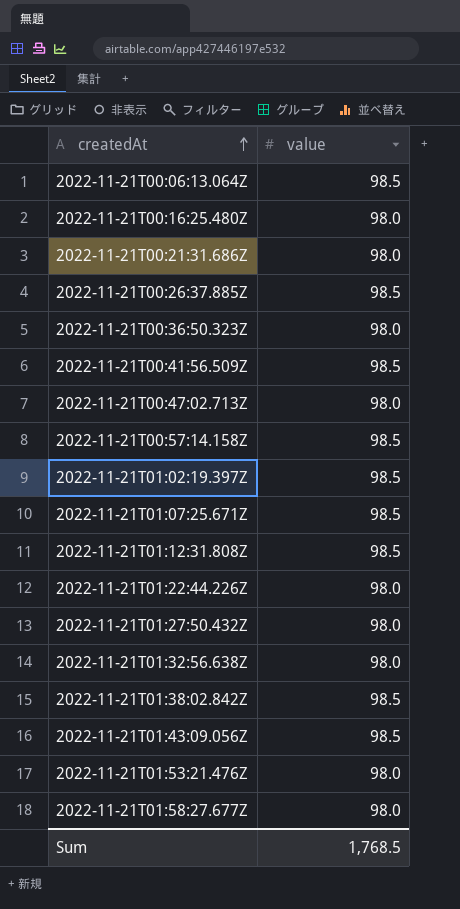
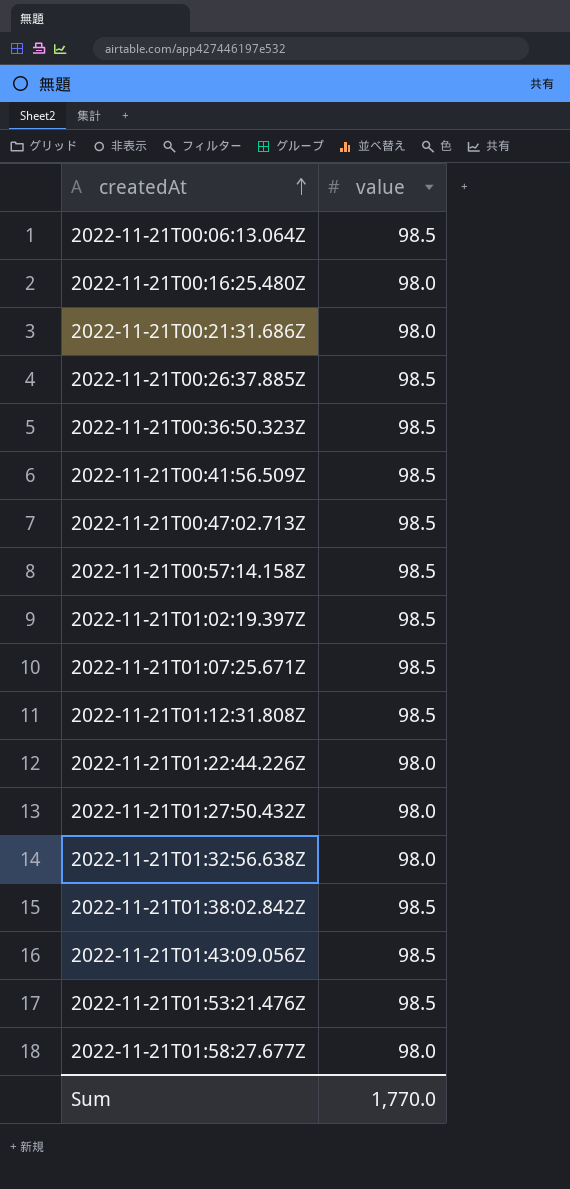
2022-11-21T00:36:50.323Z | value: 98.0 -> 98.5
2022-11-21T00:47:02.713Z | value: 98.0 -> 98.5
2022-11-21T01:53:21.476Z | value: 98.0 -> 98.5
Sum | value: 1,768.5 -> 1,770.0

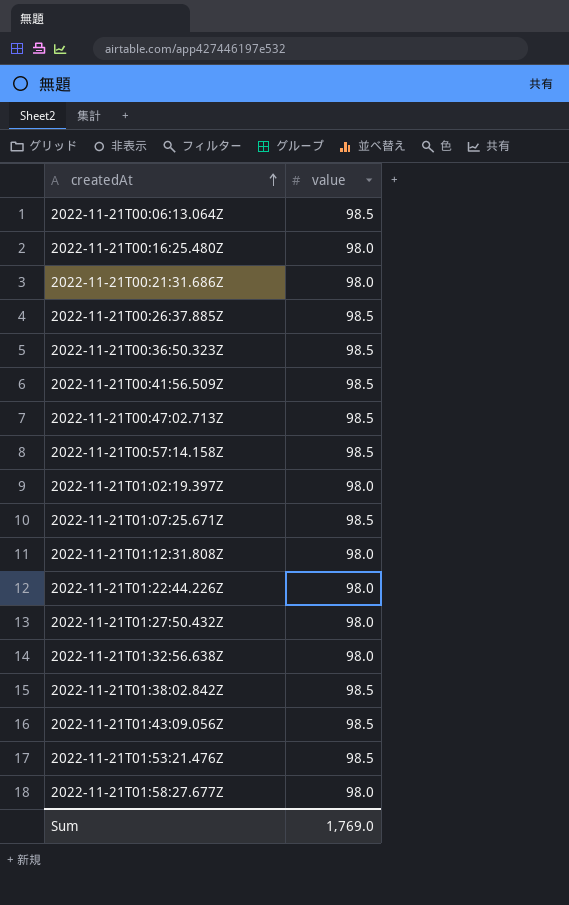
2022-11-21T01:02:19.397Z | value: 98.5 -> 98.0
2022-11-21T01:12:31.808Z | value: 98.5 -> 98.0
Sum | value: 1,770.0 -> 1,769.0

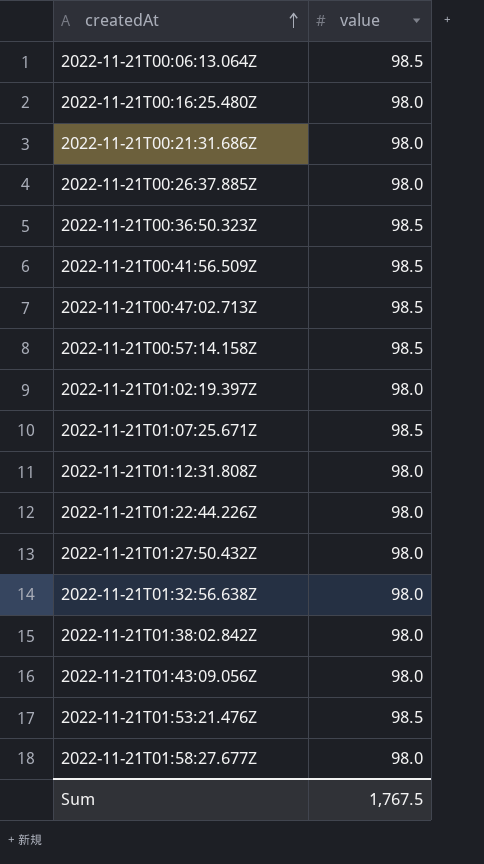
2022-11-21T00:26:37.885Z | value: 98.5 -> 98.0
2022-11-21T01:38:02.842Z | value: 98.5 -> 98.0
2022-11-21T01:43:09.056Z | value: 98.5 -> 98.0
Sum | value: 1,769.0 -> 1,767.5

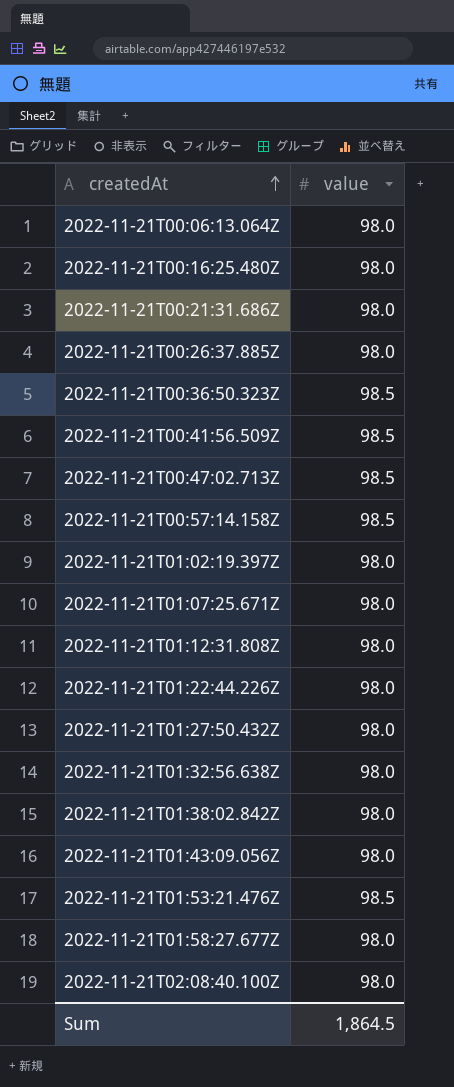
2022-11-21T00:06:13.064Z | value: 98.5 -> 98.0
2022-11-21T01:07:25.671Z | value: 98.5 -> 98.0
row 2022-11-21T02:08:40.100Z: none -> 98.0
Sum | value: 1,767.5 -> 1,864.5

